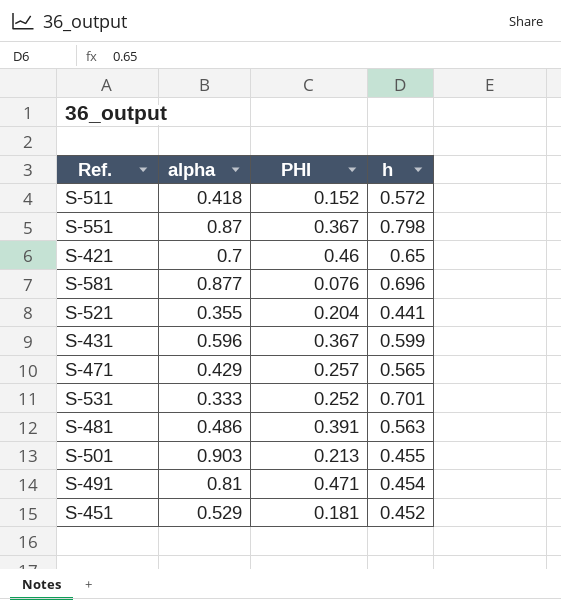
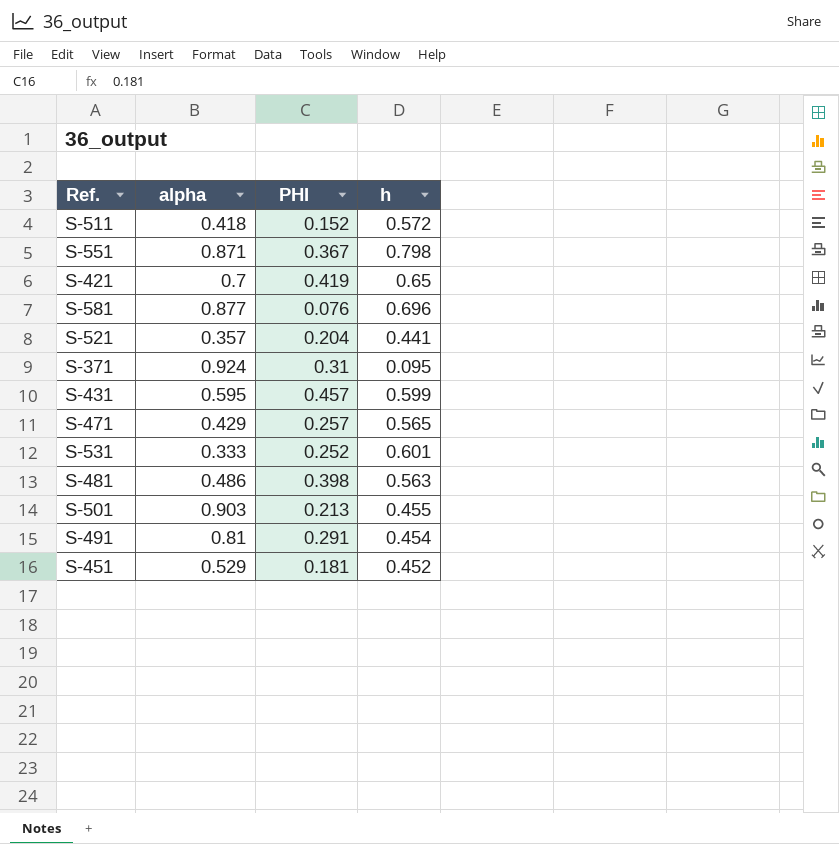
S-551 | alpha: 0.87 -> 0.871
S-421 | PHI: 0.46 -> 0.419
S-521 | alpha: 0.355 -> 0.357
row S-371: none -> 0.924 | 0.31 | 0.095
S-431 | alpha: 0.596 -> 0.595
S-431 | PHI: 0.367 -> 0.457
S-531 | h: 0.701 -> 0.601
S-481 | PHI: 0.391 -> 0.398
S-491 | PHI: 0.471 -> 0.291

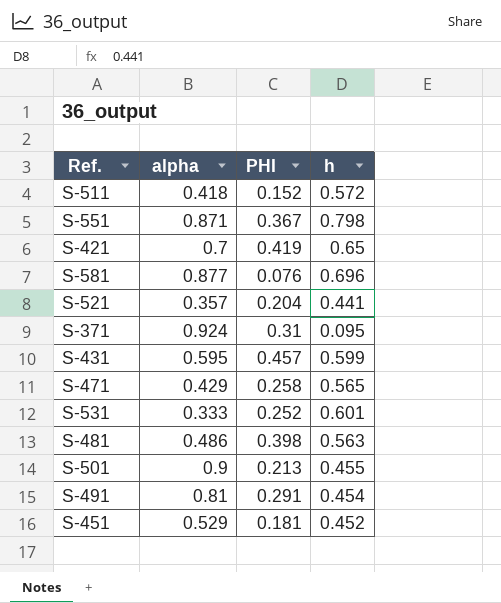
S-471 | PHI: 0.257 -> 0.258
S-501 | alpha: 0.903 -> 0.9

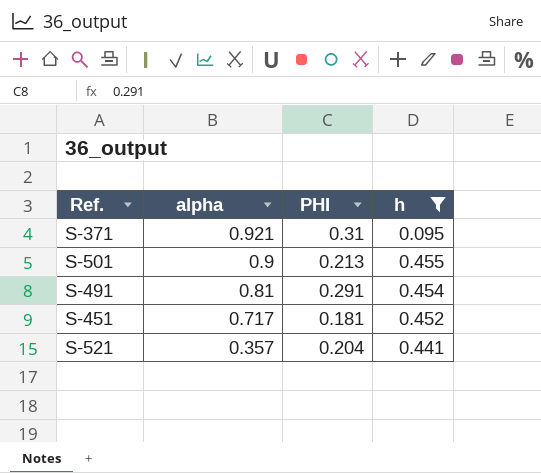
filter: none -> h <= 0.455
row order: none -> alpha descending
S-371 | alpha: 0.924 -> 0.921
S-451 | alpha: 0.529 -> 0.717

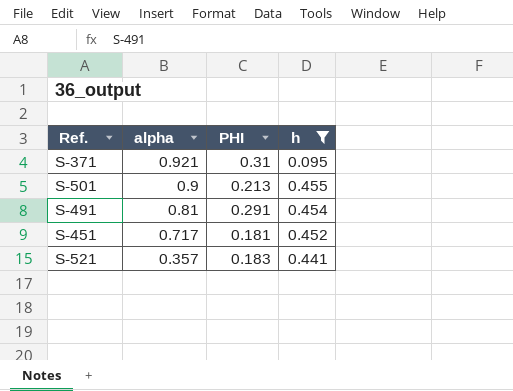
S-521 | PHI: 0.204 -> 0.183

